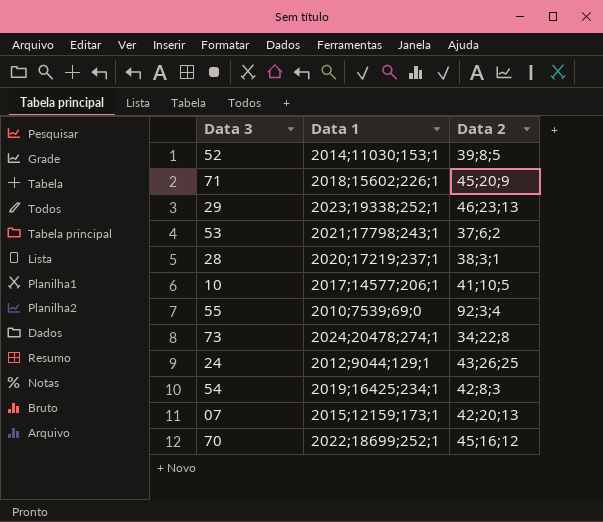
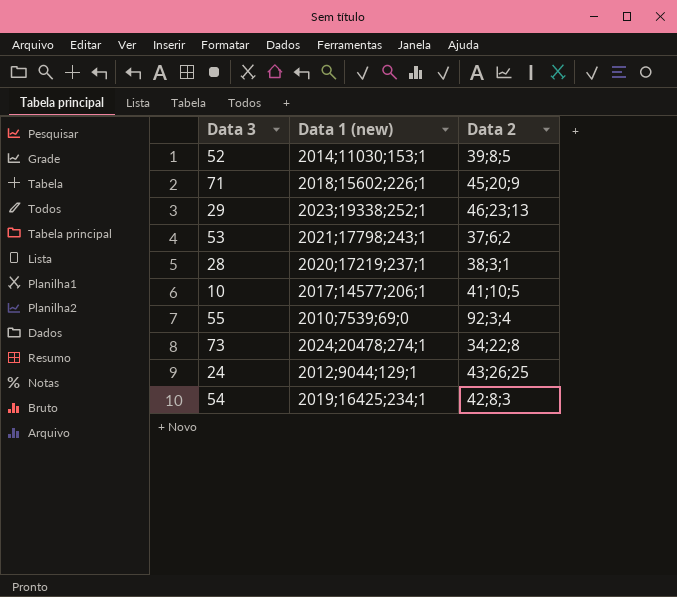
column name: Data 1 -> Data 1 (new)
row 07: 2015;12159;173;1 | 42;20;13 -> none
row 70: 2022;18699;252;1 | 45;16;12 -> none

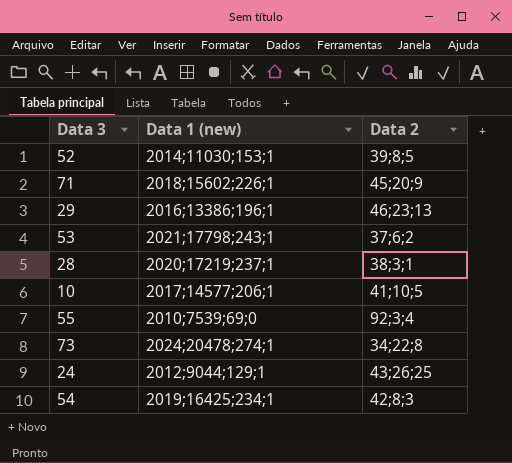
29 | Data 1 (new): 2023;19338;252;1 -> 2016;13386;196;1

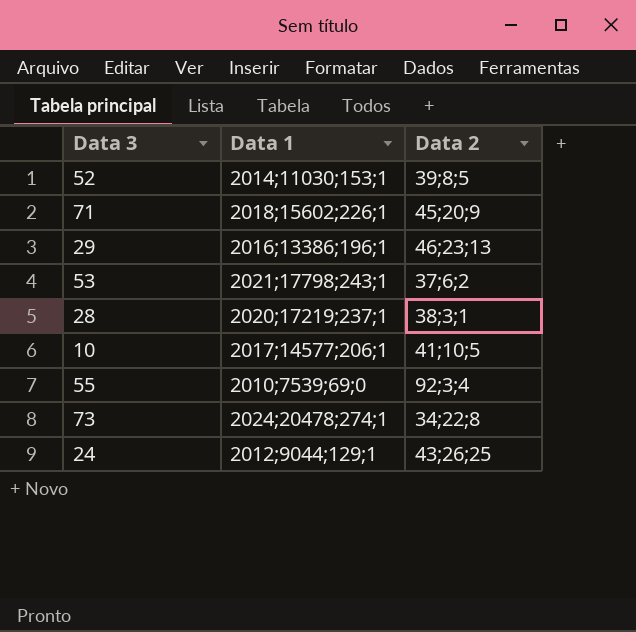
column name: Data 1 (new) -> Data 1
row 54: 2019;16425;234;1 | 42;8;3 -> none

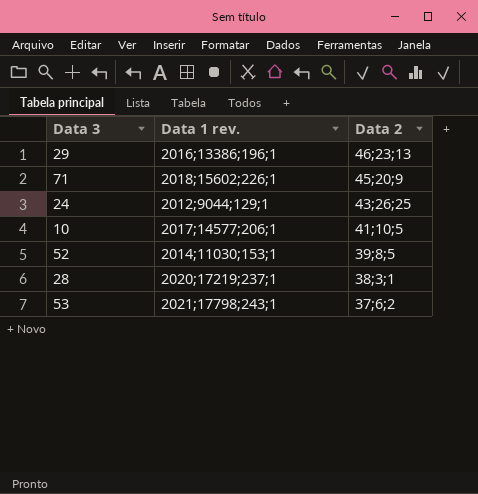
row order: none -> Data 2 descending
column name: Data 1 -> Data 1 rev.
row 55: 2010;7539;69;0 | 92;3;4 -> none
row 73: 2024;20478;274;1 | 34;22;8 -> none

